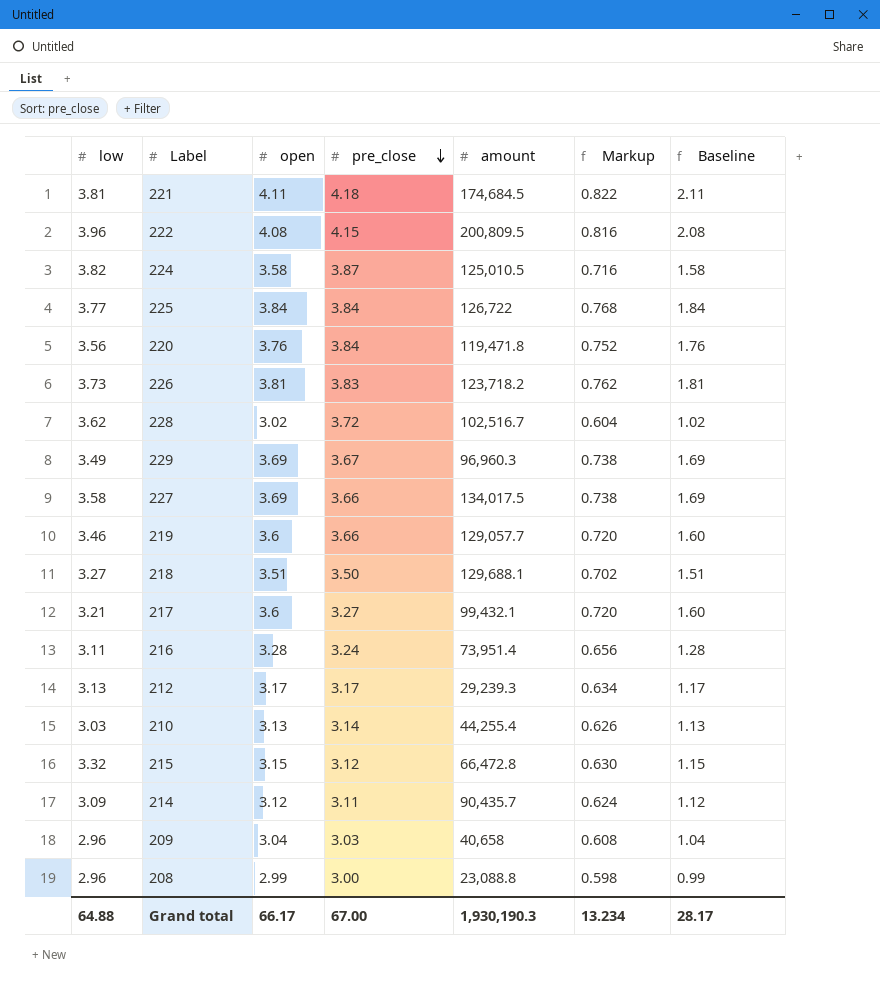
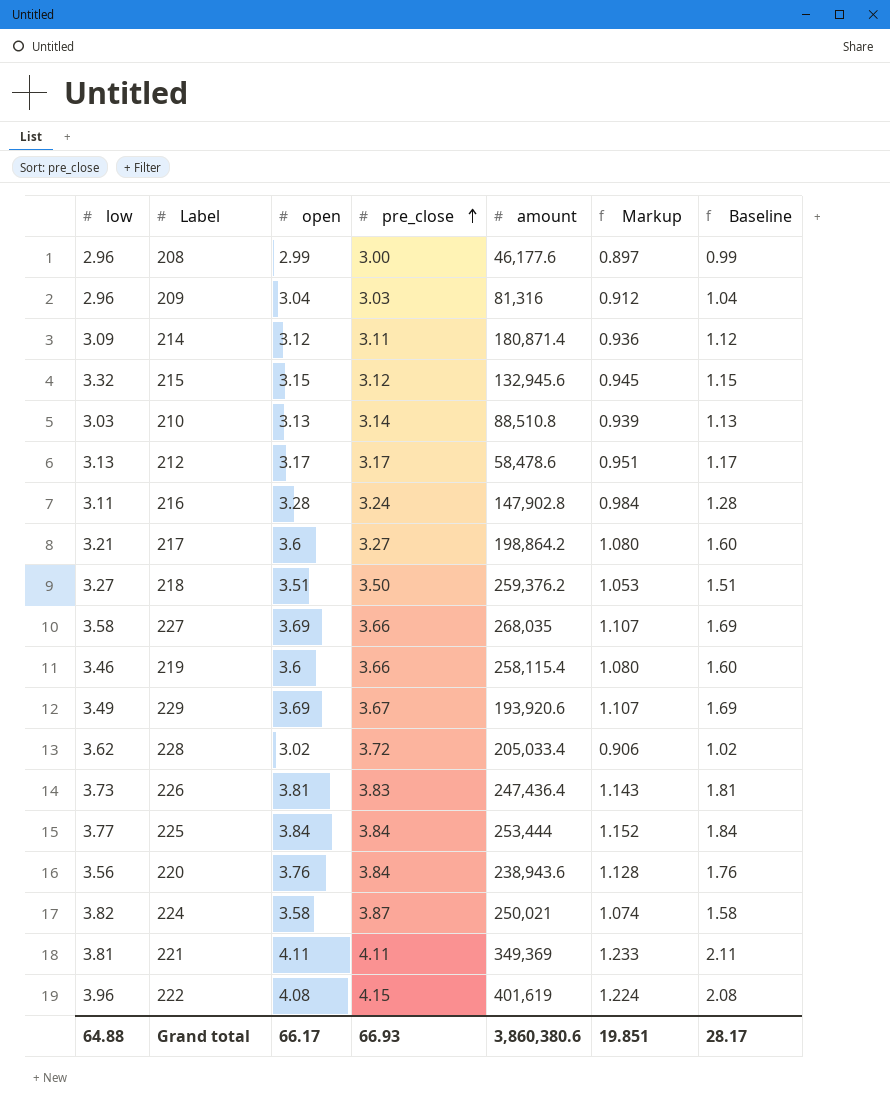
row order: pre_close descending -> pre_close ascending
column Markup | formula: [open] * 0.2 -> [open] * 0.3
208 | amount: 23,088.8 -> 46,177.6
209 | amount: 40,658 -> 81,316
214 | amount: 90,435.7 -> 180,871.4
215 | amount: 66,472.8 -> 132,945.6
210 | amount: 44,255.4 -> 88,510.8
212 | amount: 29,239.3 -> 58,478.6
216 | amount: 73,951.4 -> 147,902.8
217 | amount: 99,432.1 -> 198,864.2
218 | amount: 129,688.1 -> 259,376.2
227 | amount: 134,017.5 -> 268,035
219 | amount: 129,057.7 -> 258,115.4
229 | amount: 96,960.3 -> 193,920.6
228 | amount: 102,516.7 -> 205,033.4
226 | amount: 123,718.2 -> 247,436.4
225 | amount: 126,722 -> 253,444
220 | amount: 119,471.8 -> 238,943.6
224 | amount: 125,010.5 -> 250,021
221 | pre_close: 4.18 -> 4.11
221 | amount: 174,684.5 -> 349,369
222 | amount: 200,809.5 -> 401,619
Grand total | pre_close: 67.00 -> 66.93
Grand total | amount: 1,930,190.3 -> 3,860,380.6
Grand total | Markup: 13.234 -> 19.851

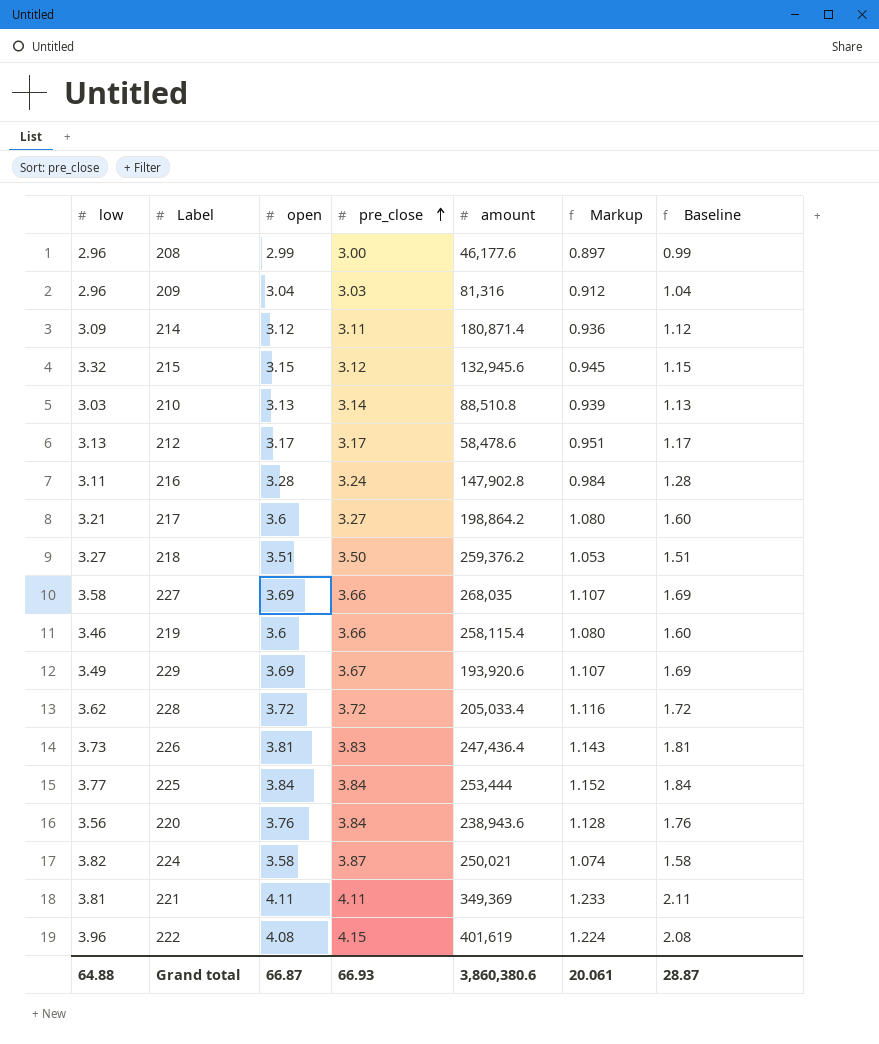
228 | open: 3.02 -> 3.72
228 | Markup: 0.906 -> 1.116
228 | Baseline: 1.02 -> 1.72
Grand total | open: 66.17 -> 66.87
Grand total | Markup: 19.851 -> 20.061
Grand total | Baseline: 28.17 -> 28.87

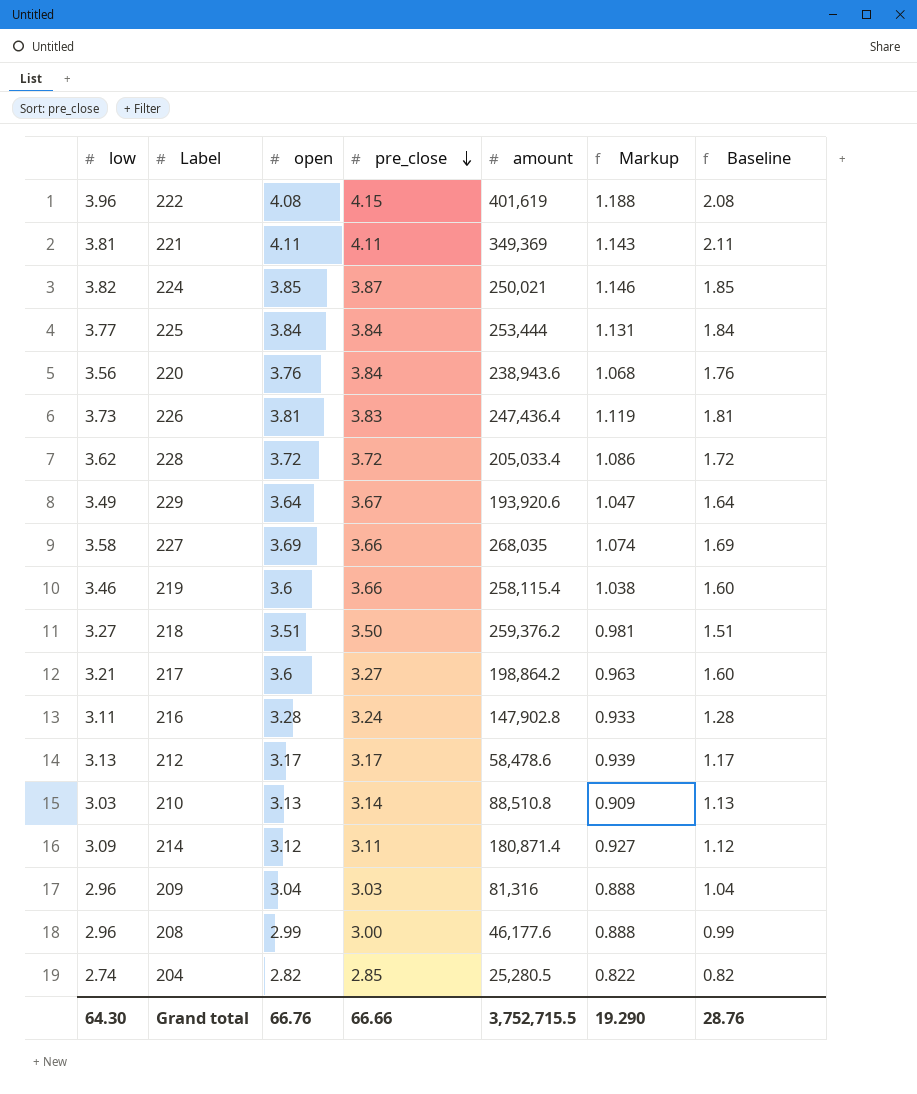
row order: pre_close ascending -> pre_close descending
column Markup | formula: [open] * 0.3 -> [low] * 0.3
row 215: 3.32 | 3.15 | 3.12 | 132,945.6 | 0.945 | 1.15 -> none
224 | open: 3.58 -> 3.85
224 | Baseline: 1.58 -> 1.85
229 | open: 3.69 -> 3.64
229 | Baseline: 1.69 -> 1.64
row 204: none -> 2.74 | 2.82 | 2.85 | 25,280.5 | 0.822 | 0.82
Grand total | low: 64.88 -> 64.30
Grand total | open: 66.87 -> 66.76
Grand total | pre_close: 66.93 -> 66.66
Grand total | amount: 3,860,380.6 -> 3,752,715.5
Grand total | Markup: 20.061 -> 19.290
Grand total | Baseline: 28.87 -> 28.76

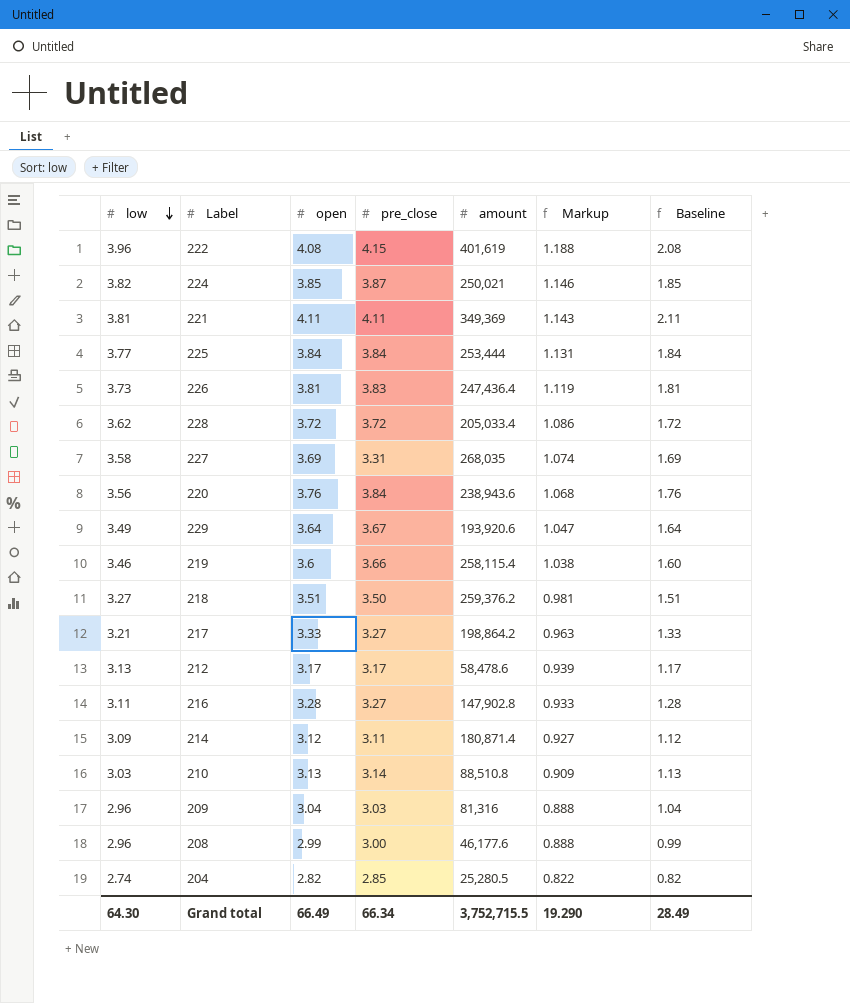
row order: pre_close descending -> low descending
227 | pre_close: 3.66 -> 3.31
217 | open: 3.6 -> 3.33
217 | Baseline: 1.60 -> 1.33
216 | pre_close: 3.24 -> 3.27
Grand total | open: 66.76 -> 66.49
Grand total | pre_close: 66.66 -> 66.34
Grand total | Baseline: 28.76 -> 28.49

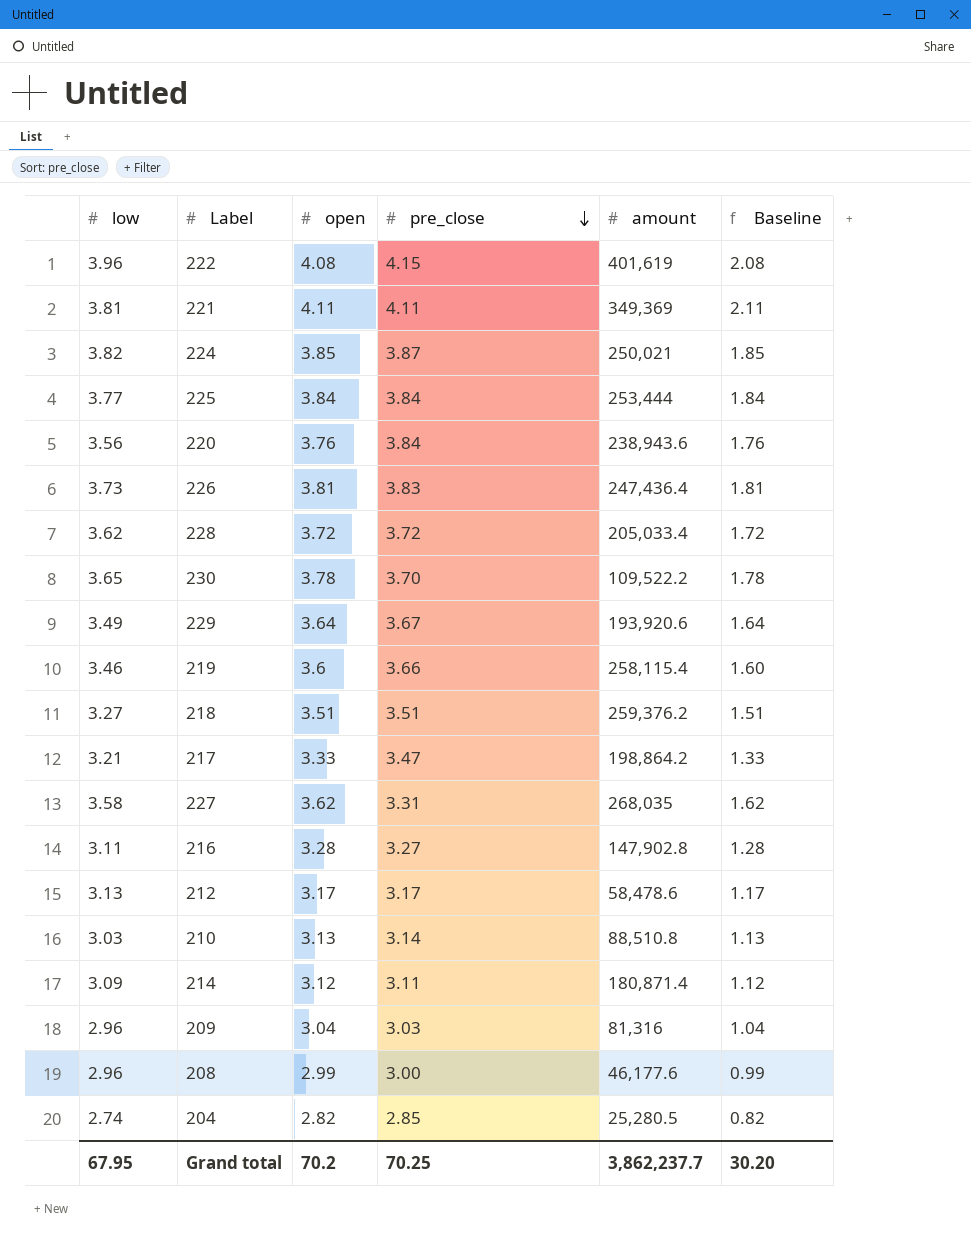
row order: low descending -> pre_close descending
column Markup | formula: [low] * 0.3 -> none
row 230: none -> 3.65 | 3.78 | 3.70 | 109,522.2 | 1.78
218 | pre_close: 3.50 -> 3.51
217 | pre_close: 3.27 -> 3.47
227 | open: 3.69 -> 3.62
227 | Baseline: 1.69 -> 1.62
Grand total | low: 64.30 -> 67.95
Grand total | open: 66.49 -> 70.2
Grand total | pre_close: 66.34 -> 70.25
Grand total | amount: 3,752,715.5 -> 3,862,237.7
Grand total | Baseline: 28.49 -> 30.20

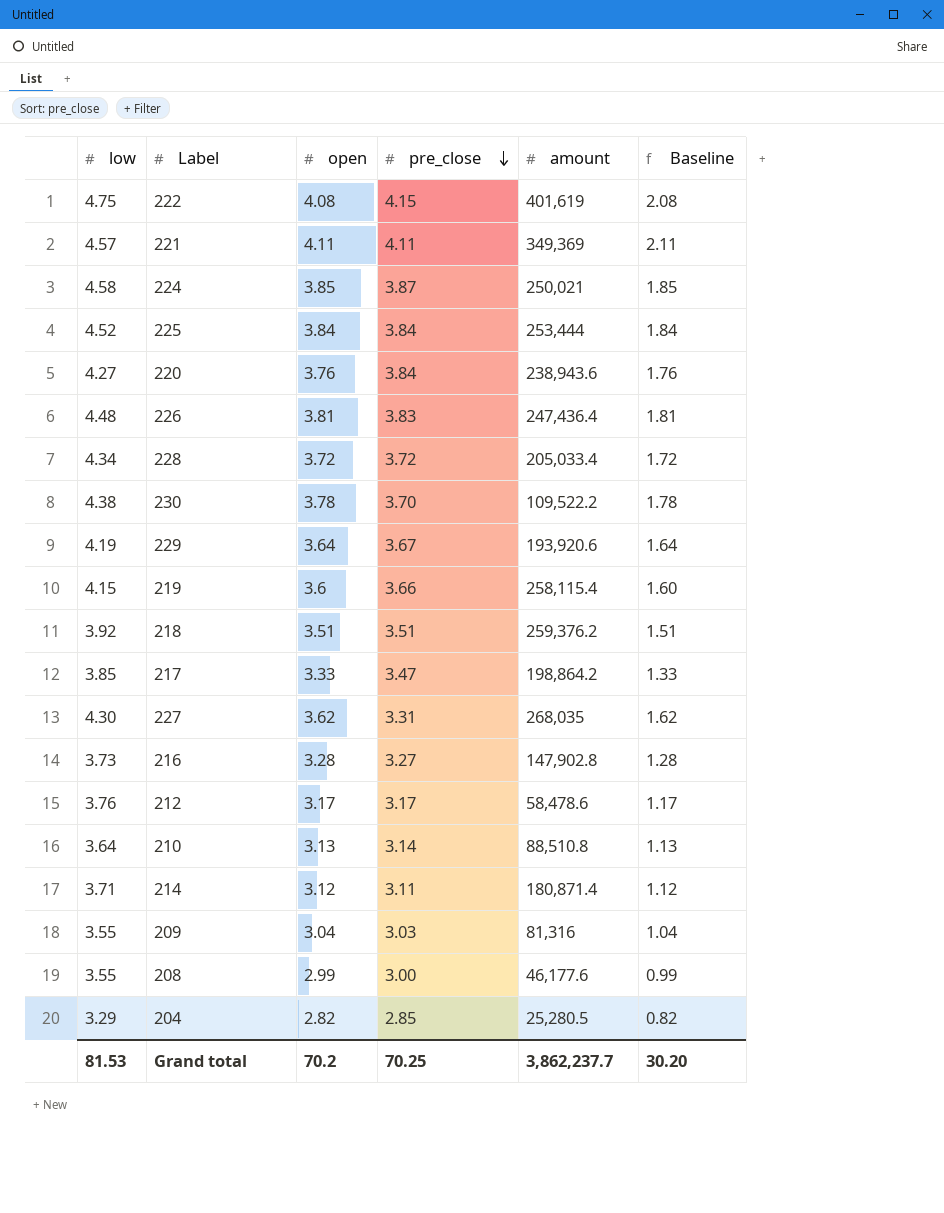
222 | low: 3.96 -> 4.75
221 | low: 3.81 -> 4.57
224 | low: 3.82 -> 4.58
225 | low: 3.77 -> 4.52
220 | low: 3.56 -> 4.27
226 | low: 3.73 -> 4.48
228 | low: 3.62 -> 4.34
230 | low: 3.65 -> 4.38
229 | low: 3.49 -> 4.19
219 | low: 3.46 -> 4.15
218 | low: 3.27 -> 3.92
217 | low: 3.21 -> 3.85
227 | low: 3.58 -> 4.30
216 | low: 3.11 -> 3.73
212 | low: 3.13 -> 3.76
210 | low: 3.03 -> 3.64
214 | low: 3.09 -> 3.71
209 | low: 2.96 -> 3.55
208 | low: 2.96 -> 3.55
204 | low: 2.74 -> 3.29
Grand total | low: 67.95 -> 81.53

